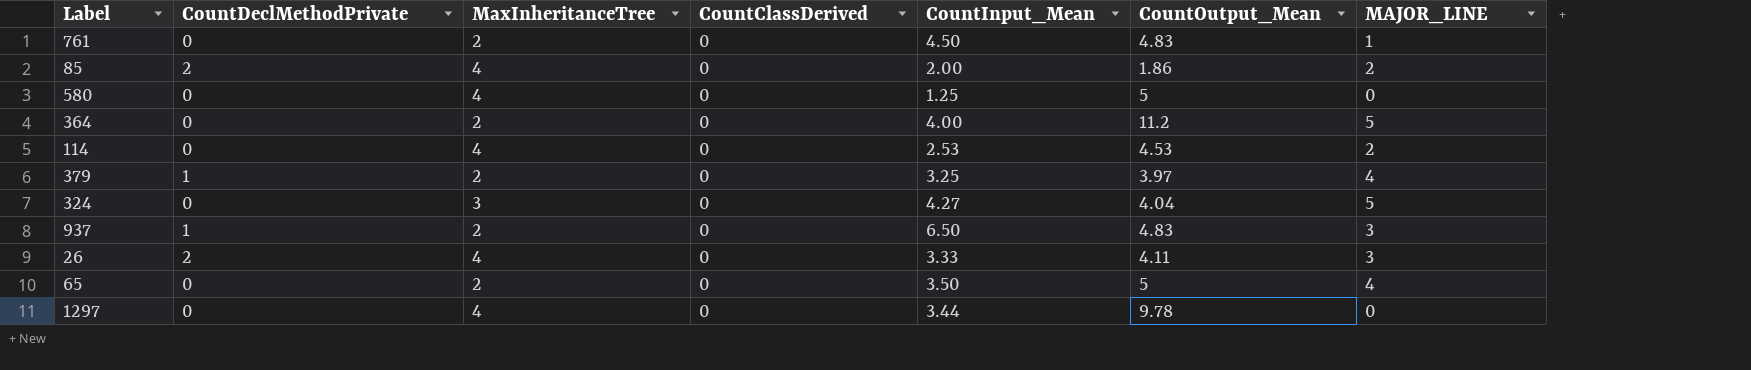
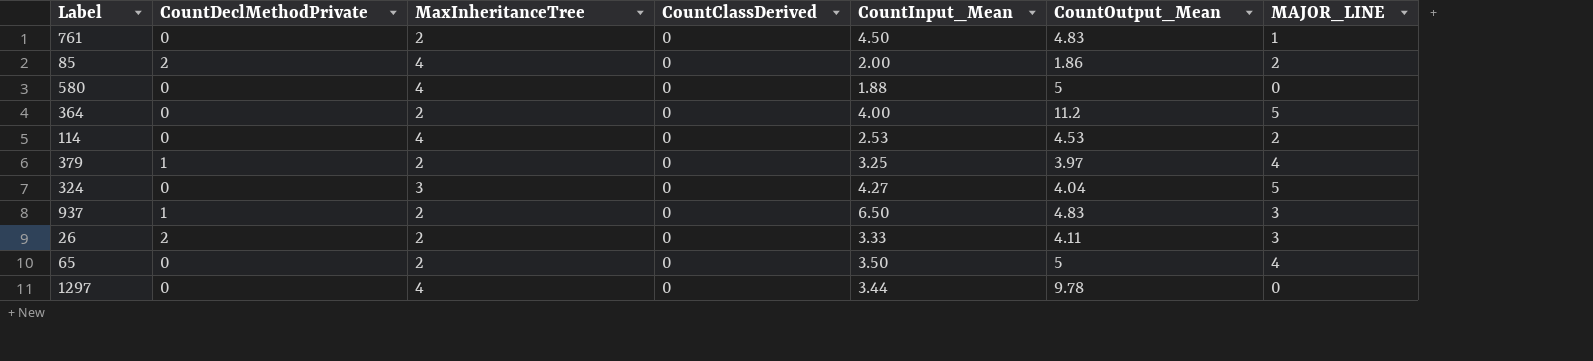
580 | CountInput_Mean: 1.25 -> 1.88
26 | MaxInheritanceTree: 4 -> 2

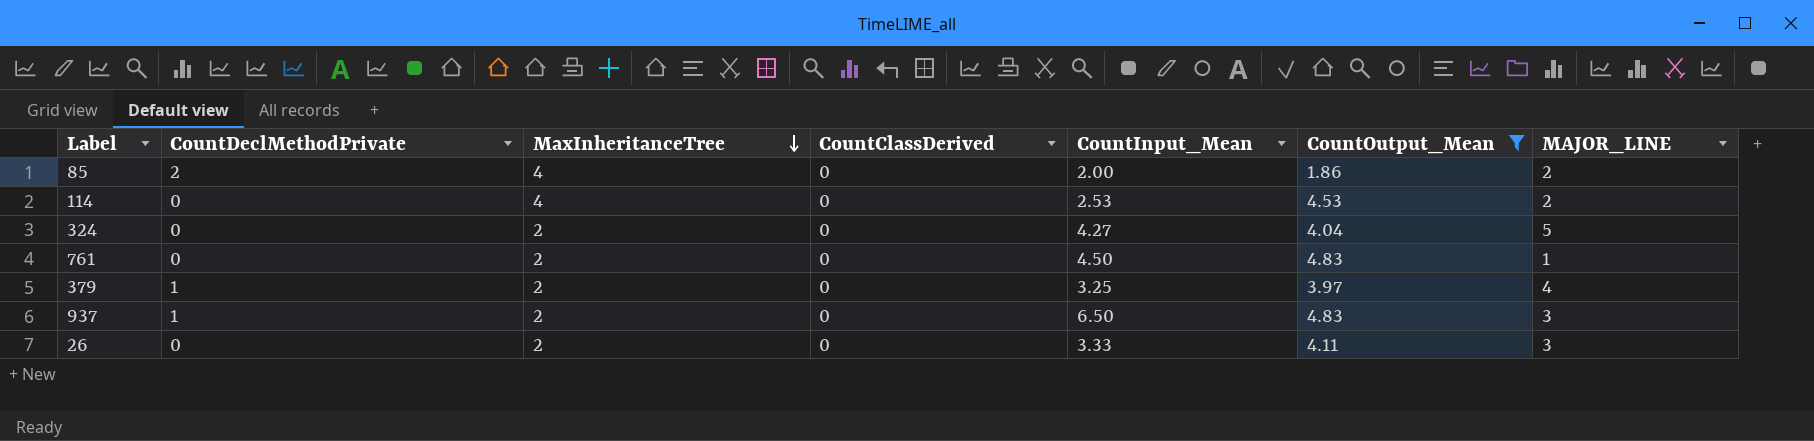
filter: none -> CountOutput_Mean <= 4.83
row order: none -> MaxInheritanceTree descending
324 | MaxInheritanceTree: 3 -> 2
26 | CountDeclMethodPrivate: 2 -> 0

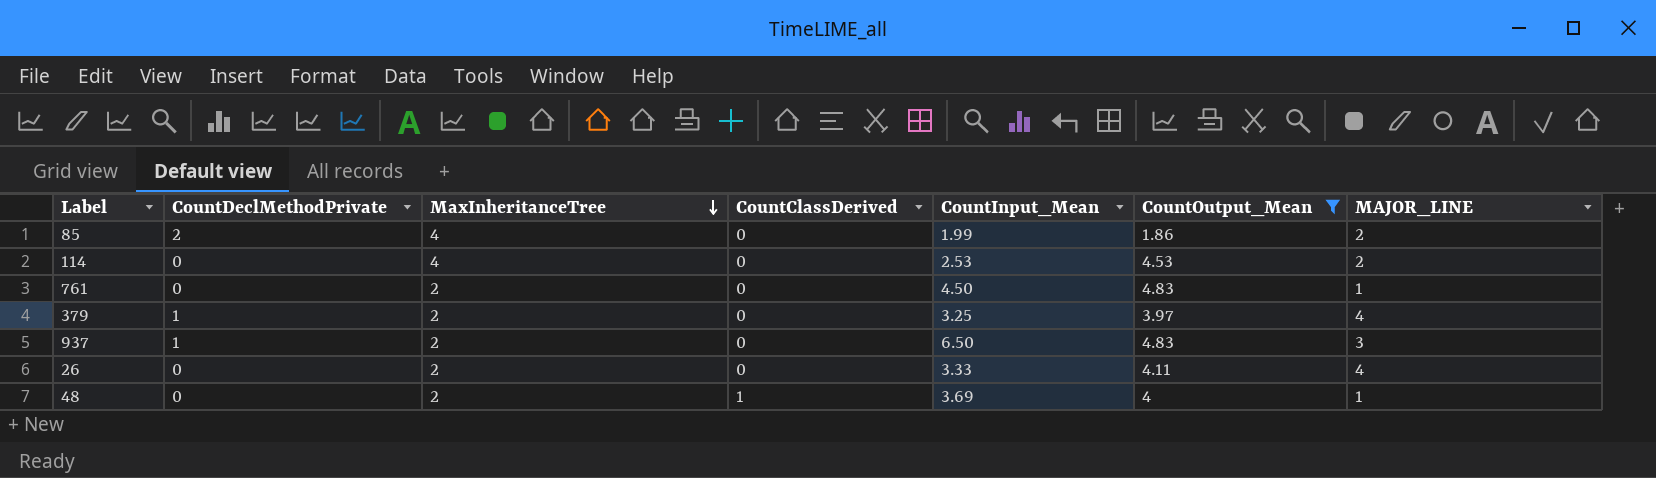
row 324: 0 | 2 | 0 | 4.27 | 4.04 | 5 -> none
85 | CountInput_Mean: 2.00 -> 1.99
26 | MAJOR_LINE: 3 -> 4
row 48: none -> 0 | 2 | 1 | 3.69 | 4 | 1

